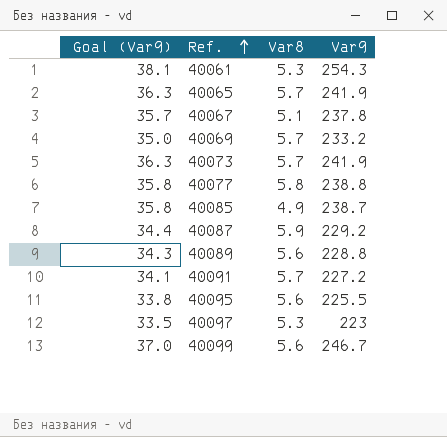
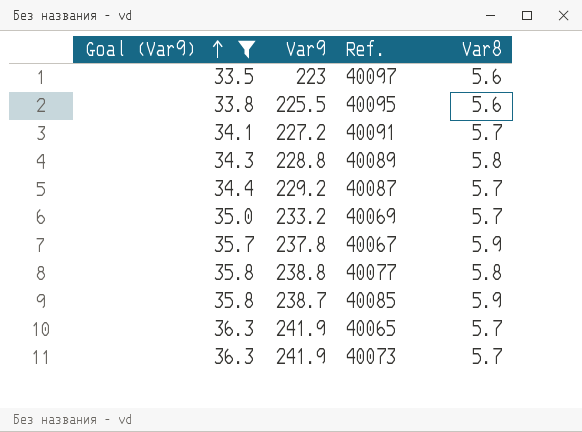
filter: none -> Goal (Var9) <= 36.3
row order: Ref. ascending -> Goal (Var9) ascending
column Var9 | position: 4 -> 2
40097 | Var8: 5.3 -> 5.6
40089 | Var8: 5.6 -> 5.8
40087 | Var8: 5.9 -> 5.7
40067 | Var8: 5.1 -> 5.9
40085 | Var8: 4.9 -> 5.9

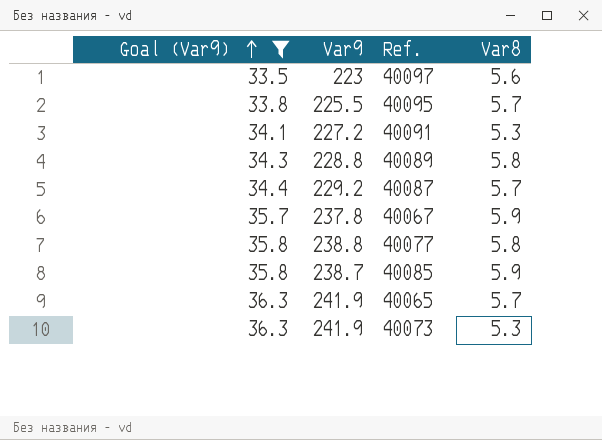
row 40069: 35.0 | 233.2 | 5.7 -> none
40095 | Var8: 5.6 -> 5.7
40091 | Var8: 5.7 -> 5.3
40073 | Var8: 5.7 -> 5.3

